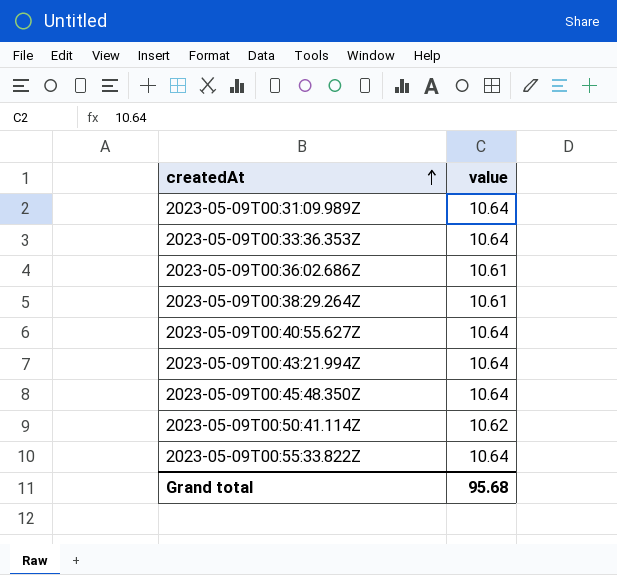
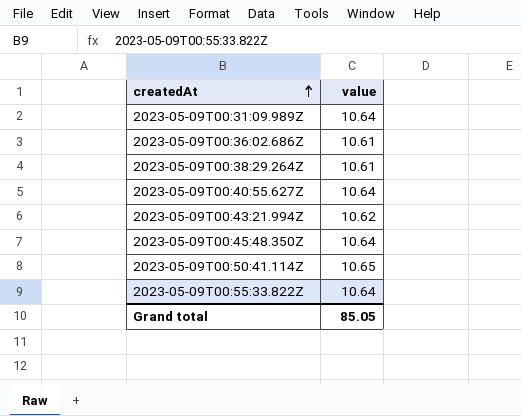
row 2023-05-09T00:33:36.353Z: 10.64 -> none
2023-05-09T00:43:21.994Z | value: 10.64 -> 10.62
2023-05-09T00:50:41.114Z | value: 10.62 -> 10.65
Grand total | value: 95.68 -> 85.05

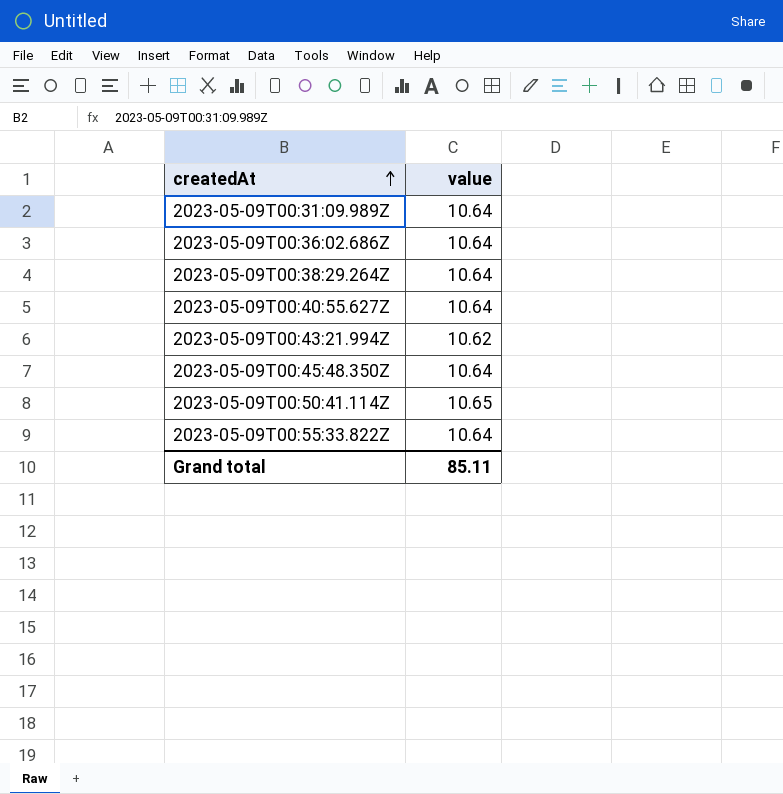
2023-05-09T00:36:02.686Z | value: 10.61 -> 10.64
2023-05-09T00:38:29.264Z | value: 10.61 -> 10.64
Grand total | value: 85.05 -> 85.11

